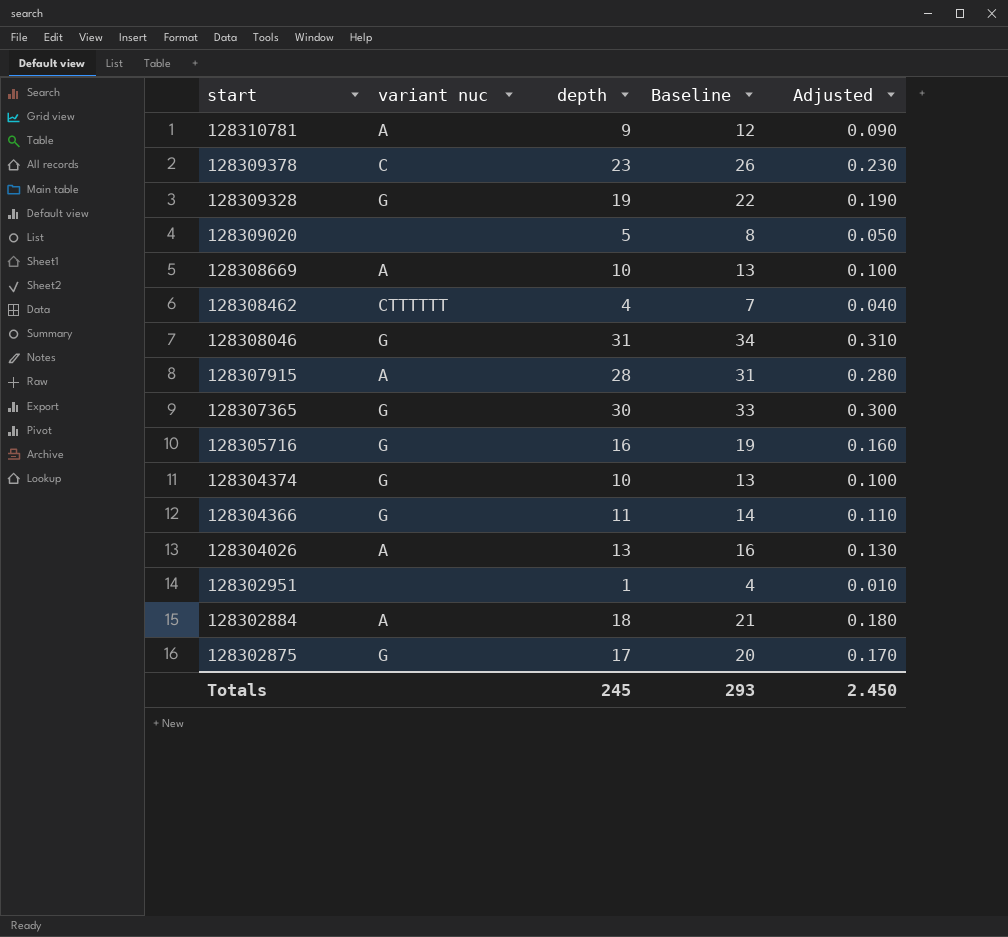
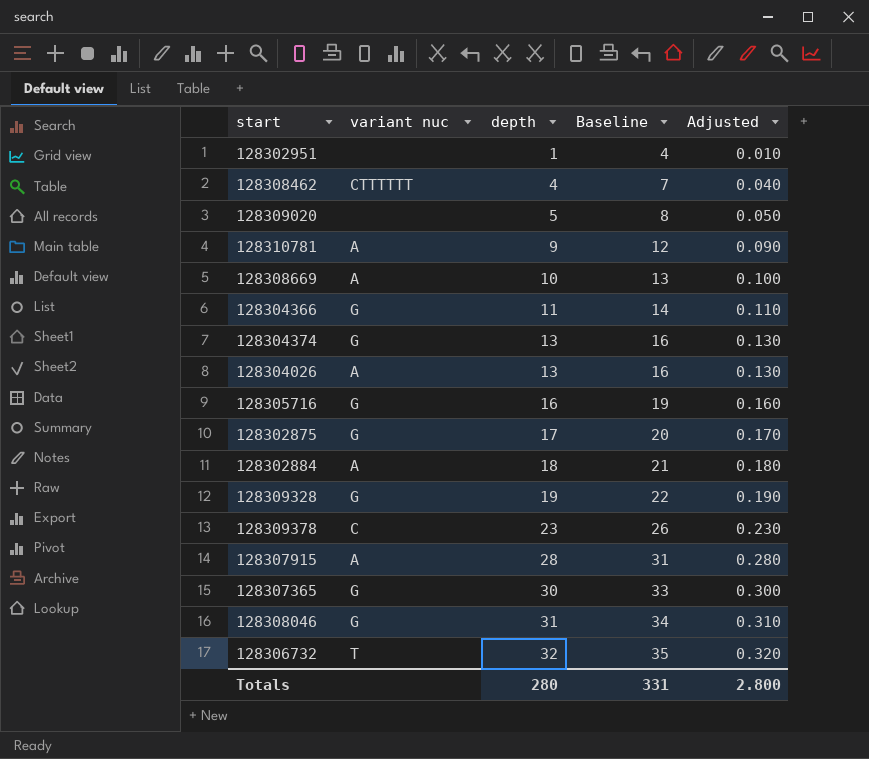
row order: start descending -> depth ascending
128304374 | depth: 10 -> 13
128304374 | Baseline: 13 -> 16
128304374 | Adjusted: 0.100 -> 0.130
row 128306732: none -> T | 32 | 35 | 0.320
Totals | depth: 245 -> 280
Totals | Baseline: 293 -> 331
Totals | Adjusted: 2.450 -> 2.800

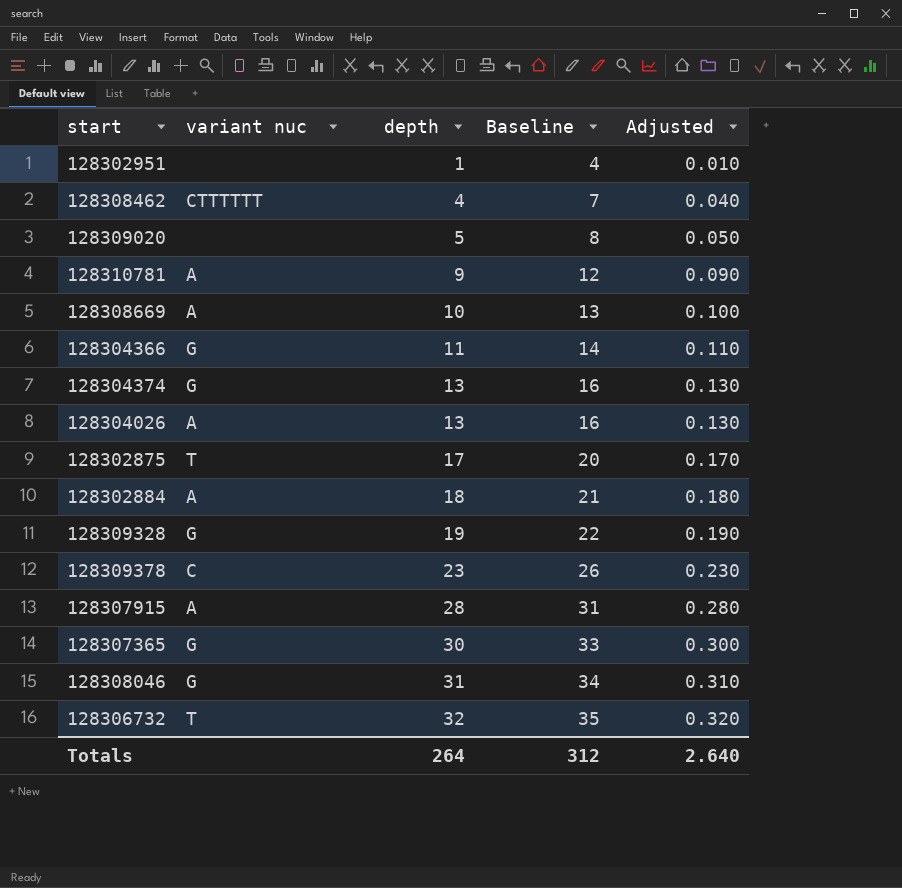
row 128305716: G | 16 | 19 | 0.160 -> none
128302875 | variant nuc: G -> T
Totals | depth: 280 -> 264
Totals | Baseline: 331 -> 312
Totals | Adjusted: 2.800 -> 2.640

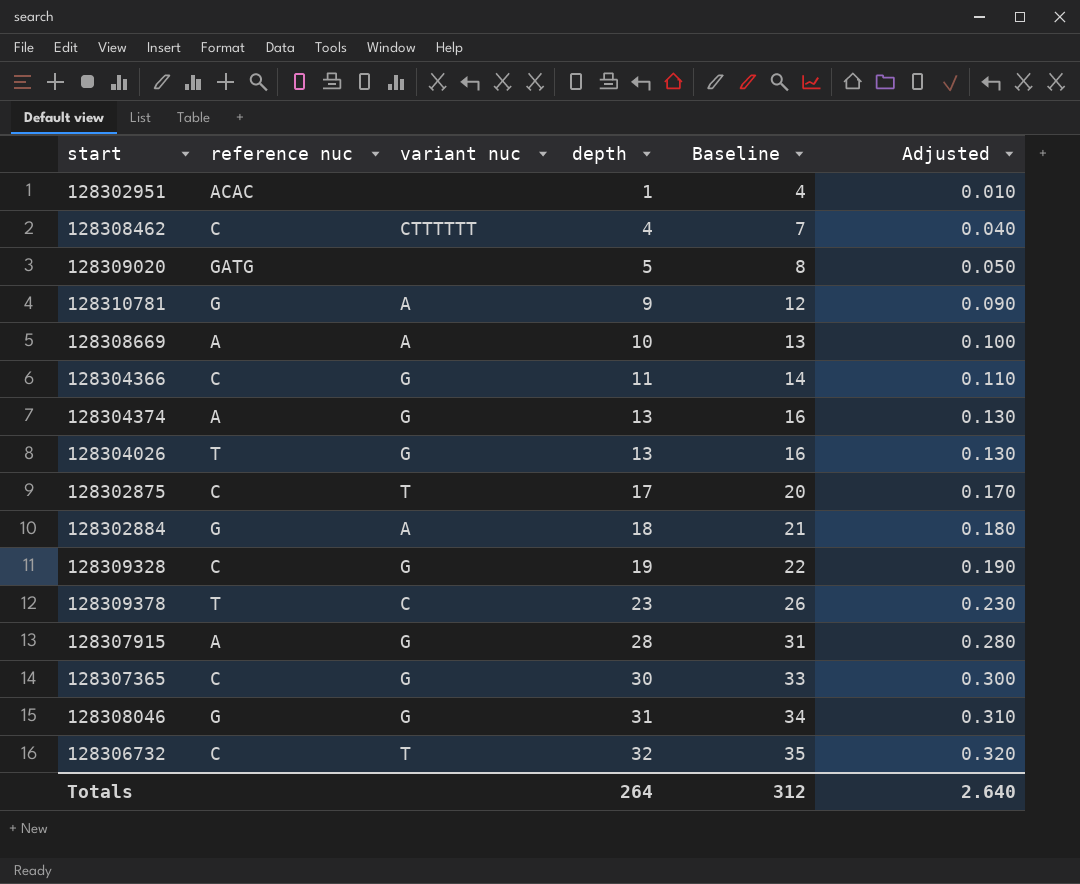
column reference nuc | position: none -> 2
128304026 | variant nuc: A -> G
128307915 | variant nuc: A -> G

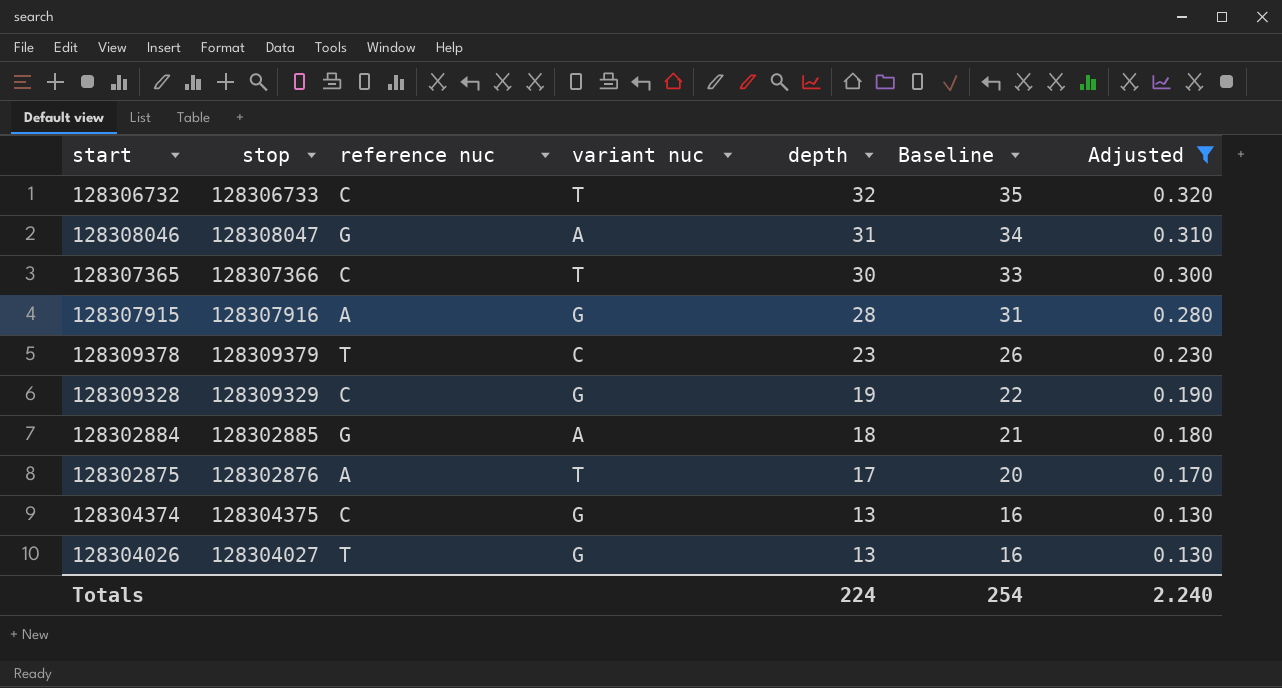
filter: none -> Adjusted >= 0.130
row order: depth ascending -> depth descending
column stop | position: none -> 2
128308046 | variant nuc: G -> A
128307365 | variant nuc: G -> T
128302875 | reference nuc: C -> A
128304374 | reference nuc: A -> C
Totals | depth: 264 -> 224
Totals | Baseline: 312 -> 254
Totals | Adjusted: 2.640 -> 2.240

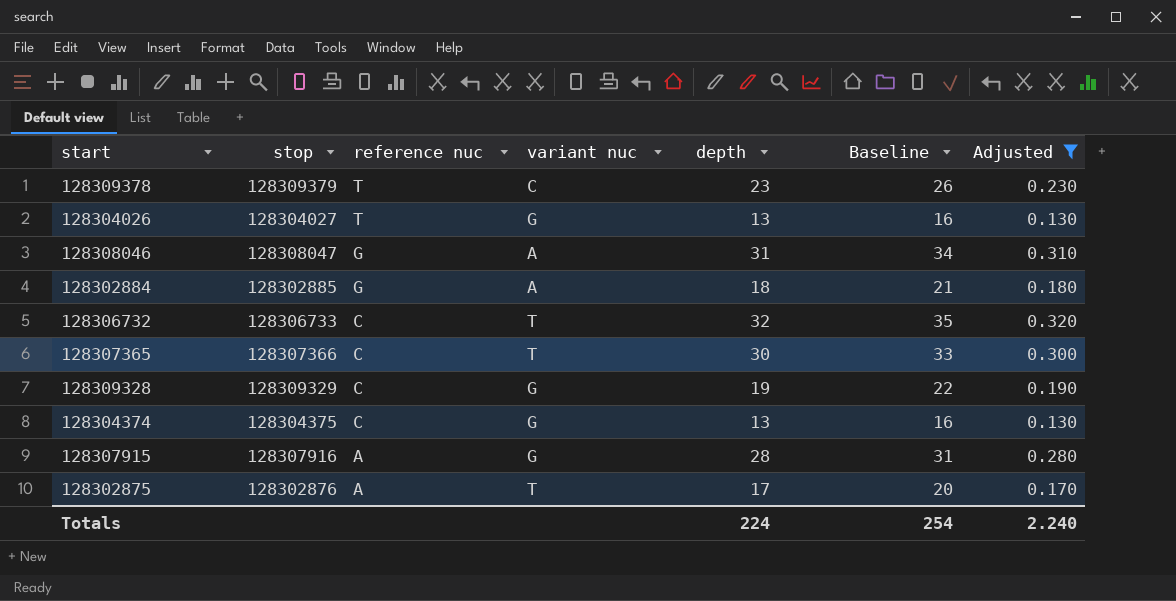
row order: depth descending -> reference nuc descending

